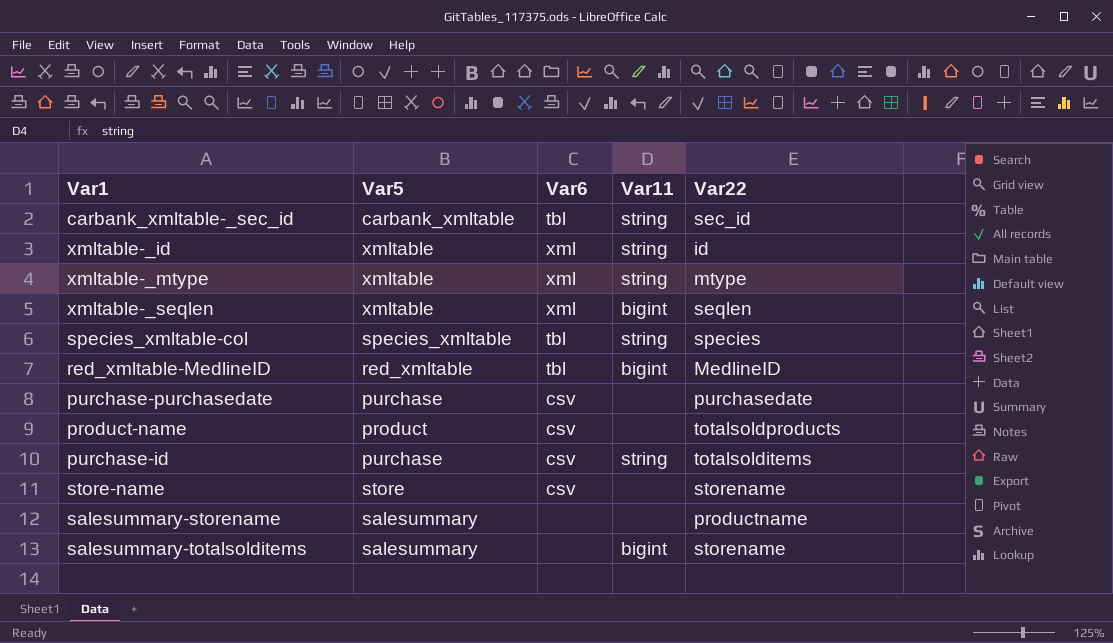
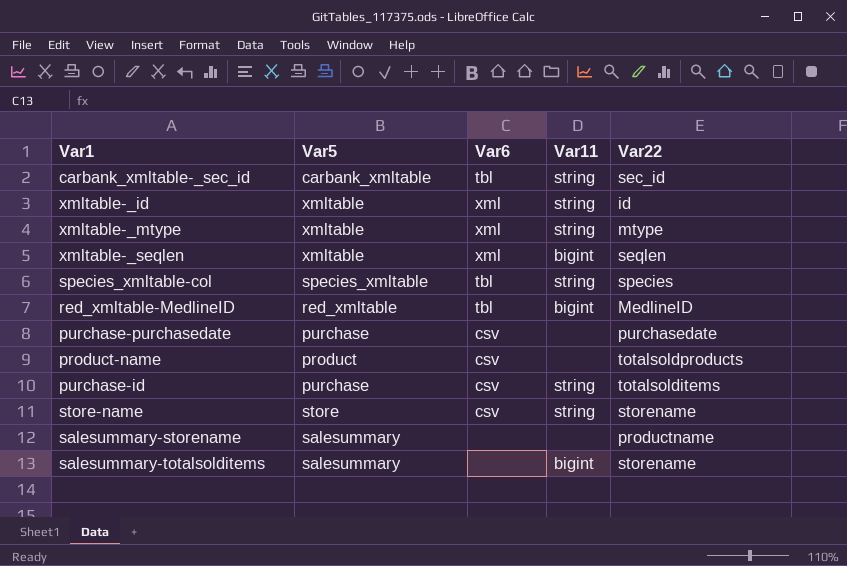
store-name | Var11: none -> string

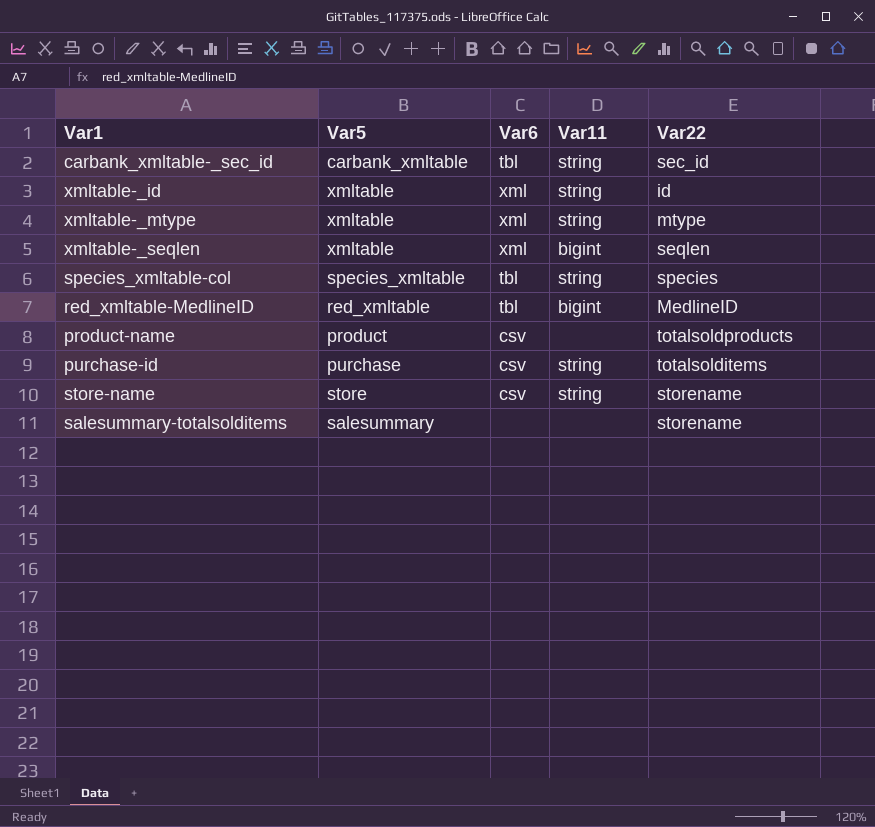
row purchase-purchasedate: purchase | csv | none | purchasedate -> none
row salesummary-storename: salesummary | none | none | productname -> none
salesummary-totalsolditems | Var11: bigint -> none

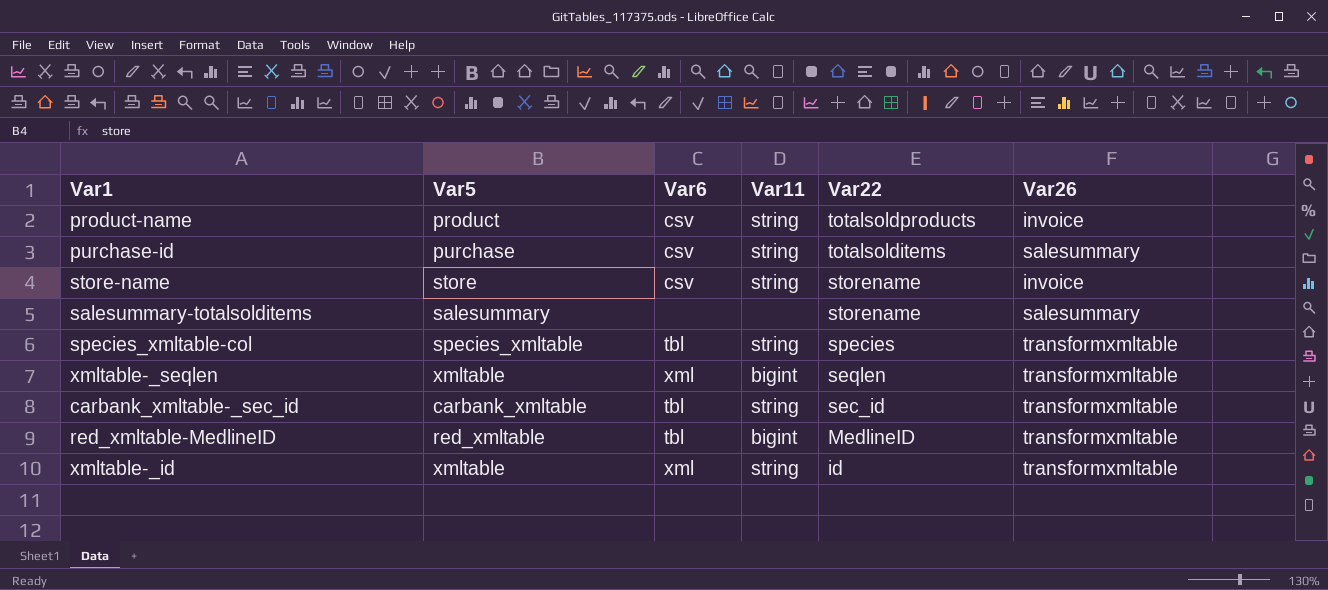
row order: none -> Var22 descending
column Var26 | position: none -> 6
row xmltable-_mtype: xmltable | xml | string | mtype -> none
product-name | Var11: none -> string

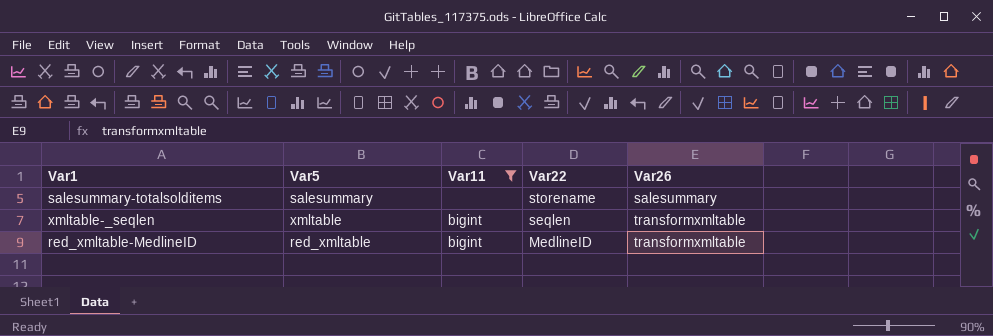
filter: none -> Var11 != string
column Var6 | position: 3 -> none

